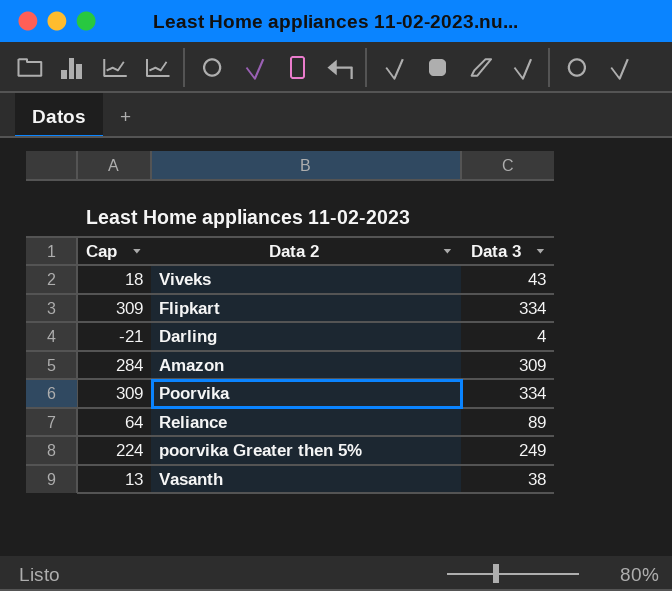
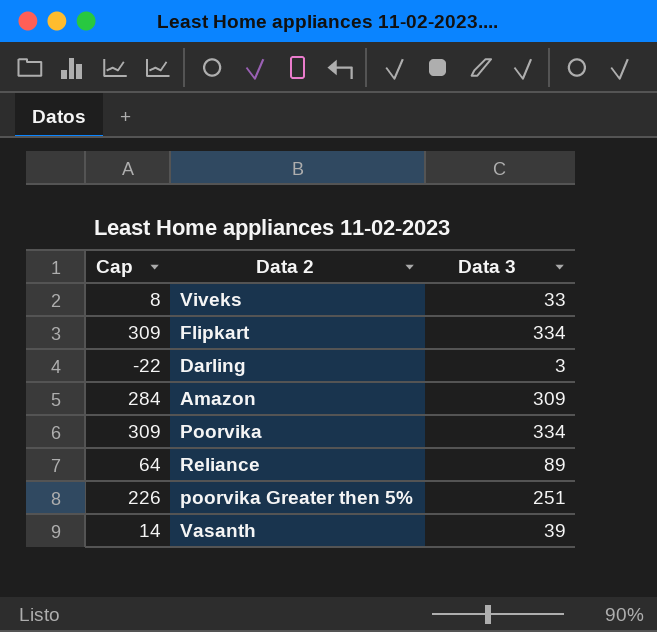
Viveks | Cap: 18 -> 8
Viveks | Data 3: 43 -> 33
Darling | Cap: -21 -> -22
Darling | Data 3: 4 -> 3
poorvika Greater then 5% | Cap: 224 -> 226
poorvika Greater then 5% | Data 3: 249 -> 251
Vasanth | Cap: 13 -> 14
Vasanth | Data 3: 38 -> 39

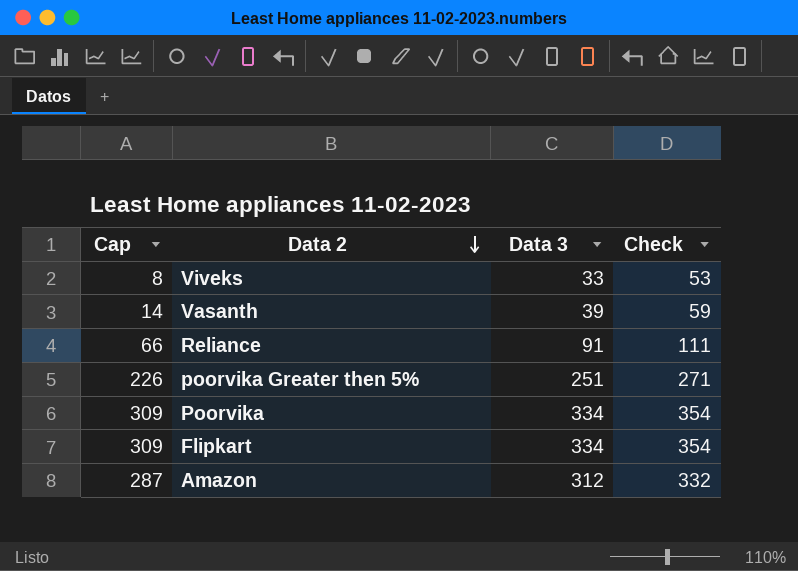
row order: none -> Data 2 descending
column Check | formula: none -> [Data 3] + 20
row Darling: -22 | 3 -> none
Reliance | Cap: 64 -> 66
Reliance | Data 3: 89 -> 91
Amazon | Cap: 284 -> 287
Amazon | Data 3: 309 -> 312

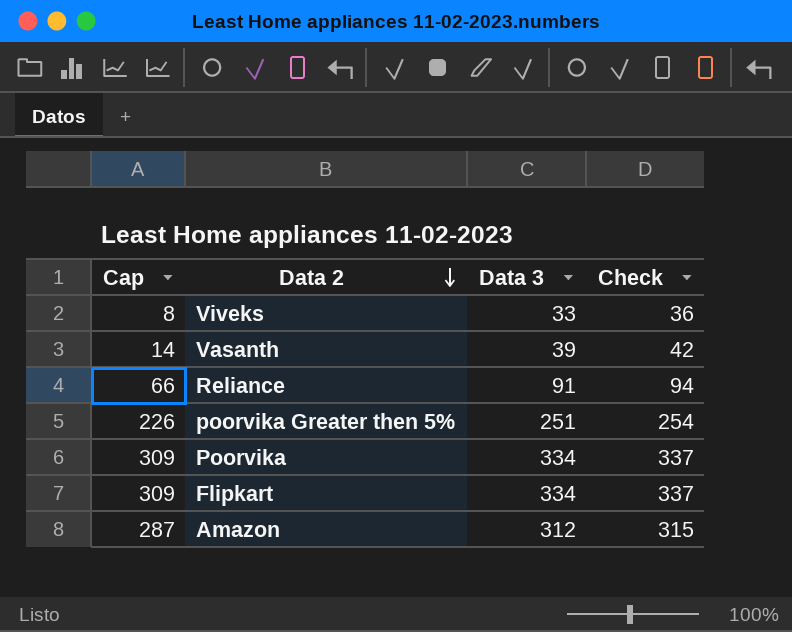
column Check | formula: [Data 3] + 20 -> [Data 3] + 3

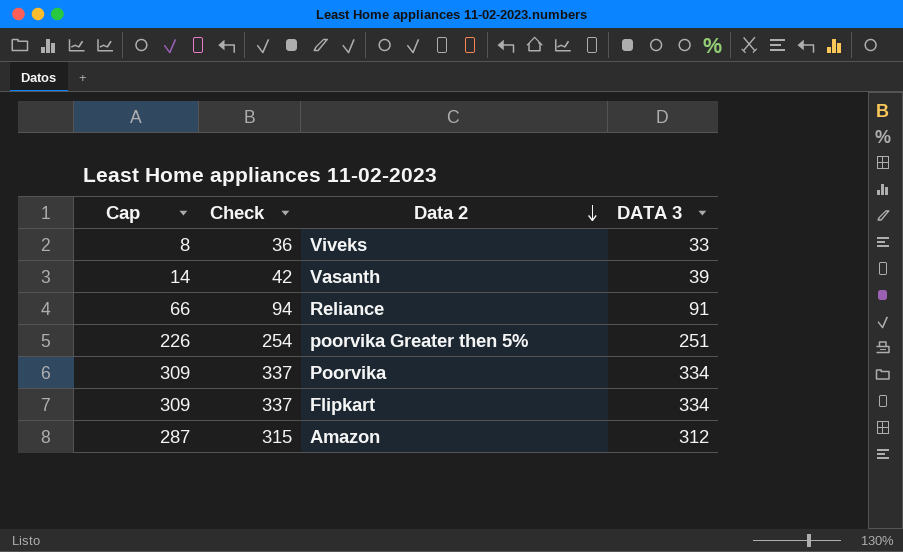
column Check | position: 4 -> 2
column name: Data 3 -> DATA 3

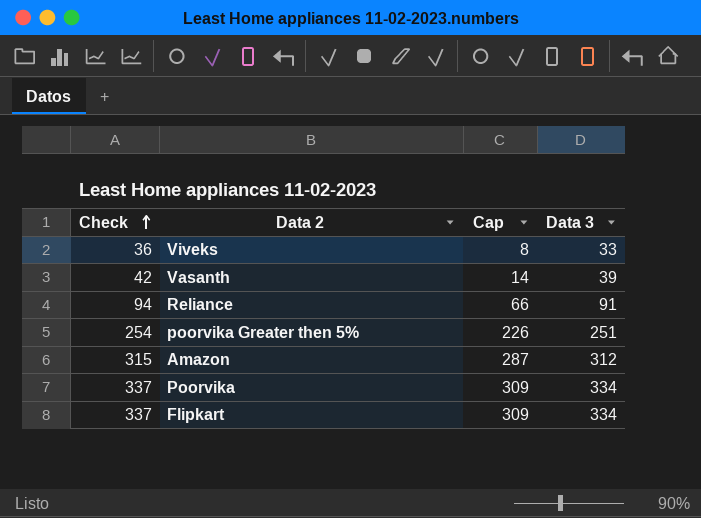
row order: Data 2 descending -> Check ascending
column Cap | position: 1 -> 3
column name: DATA 3 -> Data 3

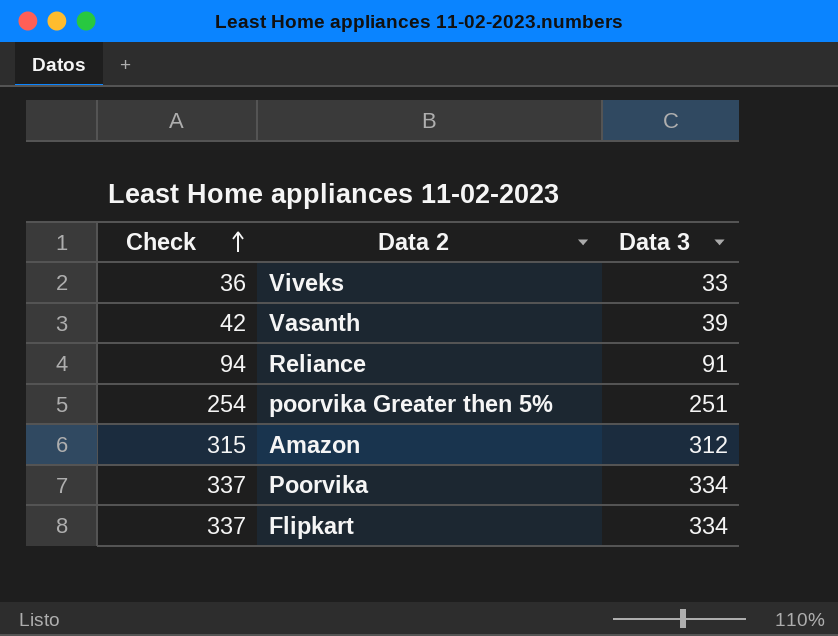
column Cap | formula: [Data 3] - 25 -> none

